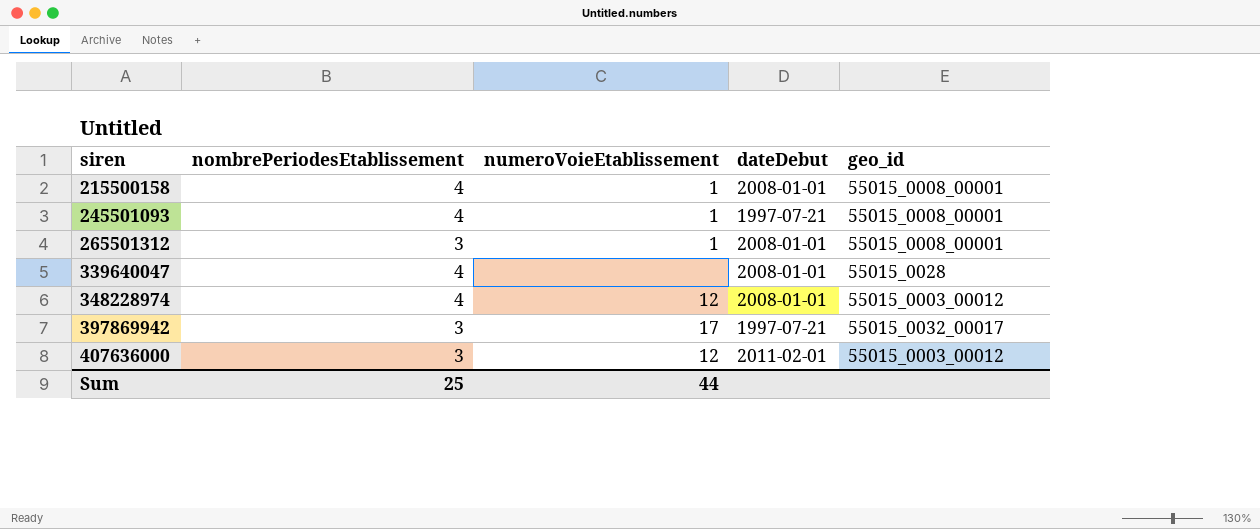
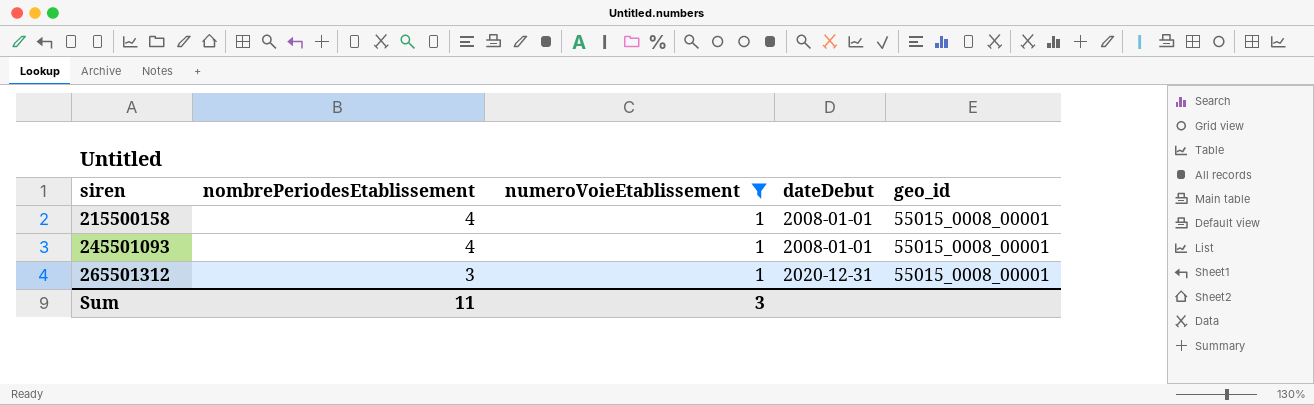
filter: none -> numeroVoieEtablissement = 1
245501093 | dateDebut: 1997-07-21 -> 2008-01-01
265501312 | dateDebut: 2008-01-01 -> 2020-12-31
Sum | nombrePeriodesEtablissement: 25 -> 11
Sum | numeroVoieEtablissement: 44 -> 3

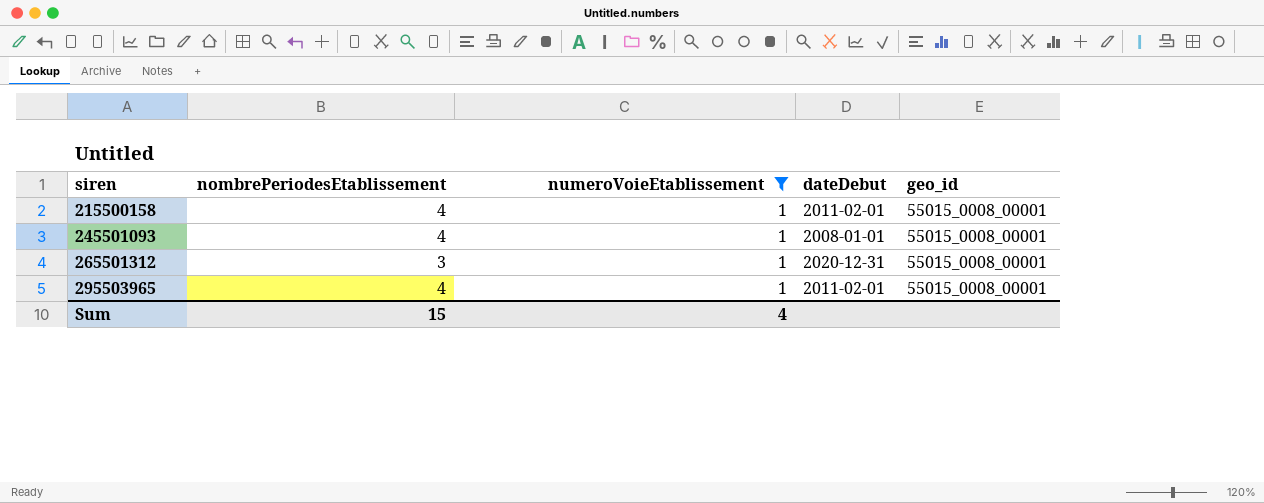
215500158 | dateDebut: 2008-01-01 -> 2011-02-01
row 295503965: none -> 4 | 1 | 2011-02-01 | 55015_0008_00001
Sum | nombrePeriodesEtablissement: 11 -> 15
Sum | numeroVoieEtablissement: 3 -> 4

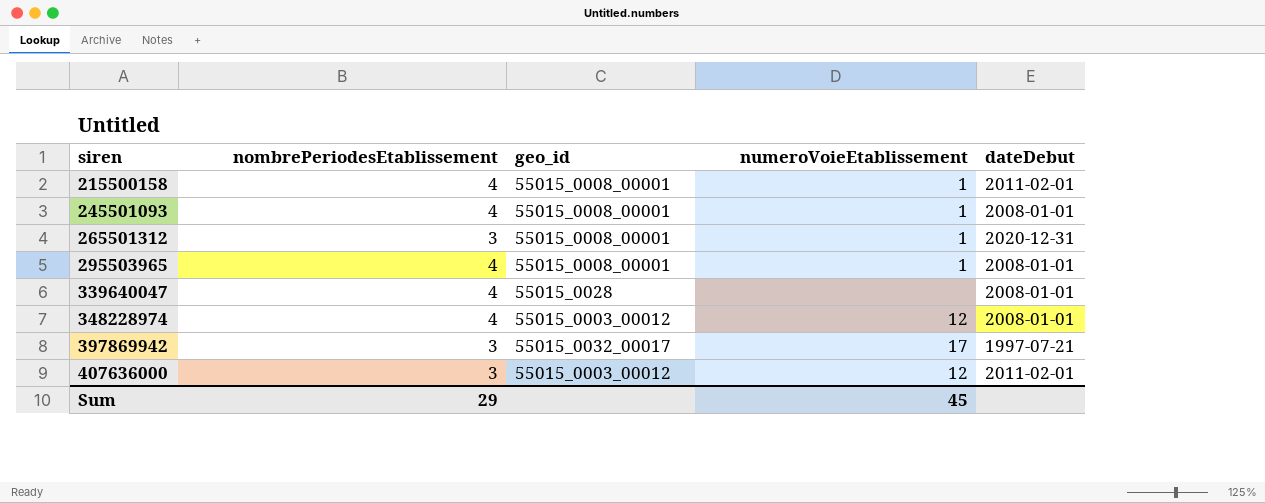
filter: numeroVoieEtablissement = 1 -> none
column geo_id | position: 5 -> 3
295503965 | dateDebut: 2011-02-01 -> 2008-01-01
Sum | nombrePeriodesEtablissement: 15 -> 29
Sum | numeroVoieEtablissement: 4 -> 45

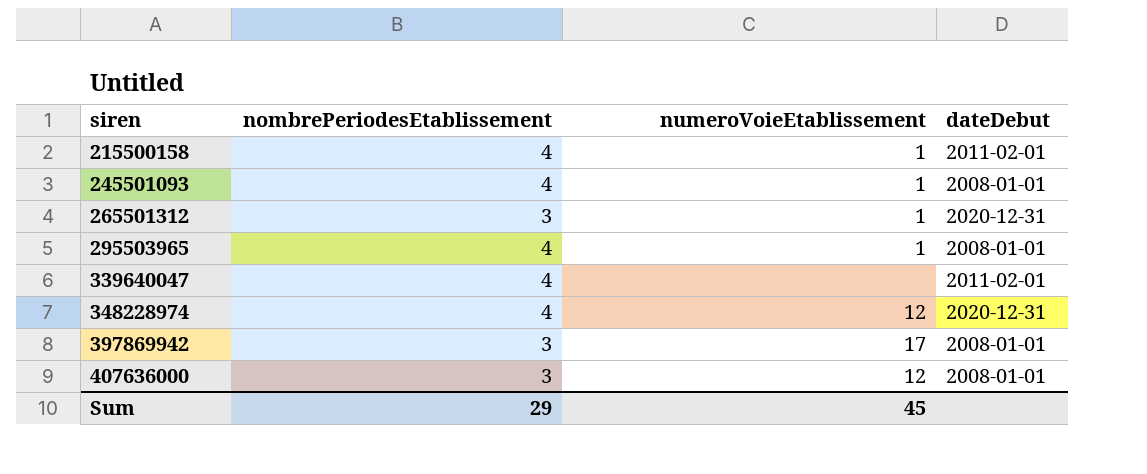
column geo_id | position: 3 -> none
339640047 | dateDebut: 2008-01-01 -> 2011-02-01
348228974 | dateDebut: 2008-01-01 -> 2020-12-31
397869942 | dateDebut: 1997-07-21 -> 2008-01-01
407636000 | dateDebut: 2011-02-01 -> 2008-01-01

